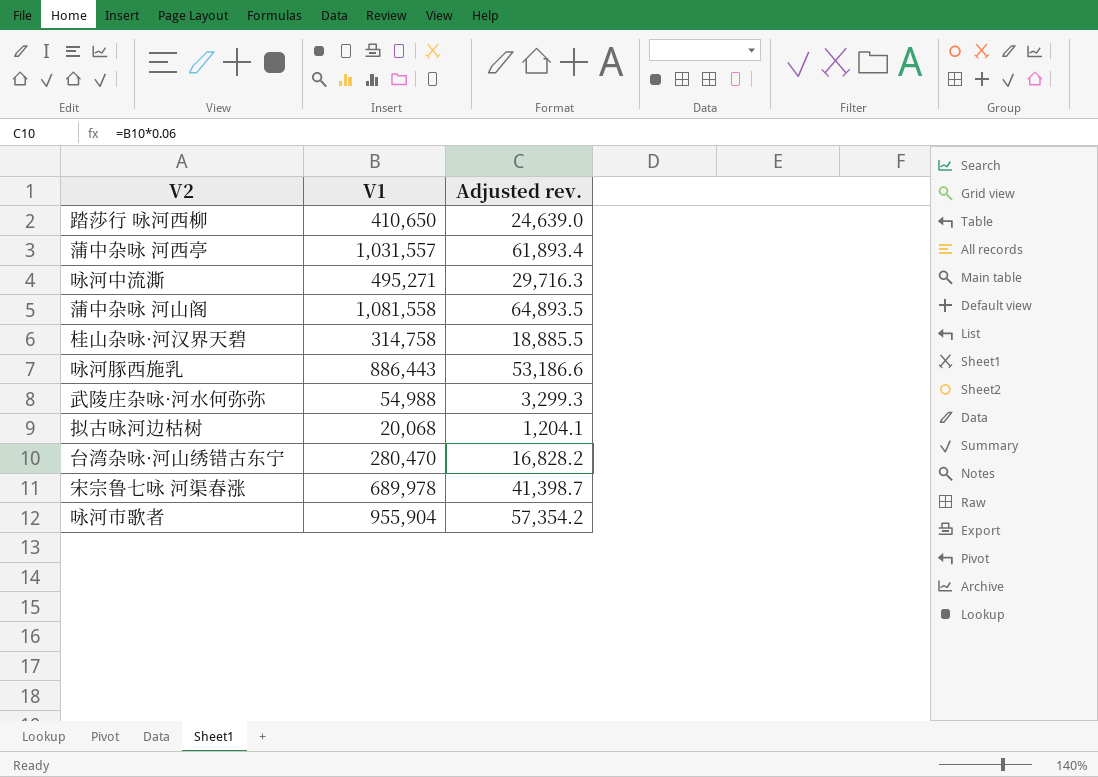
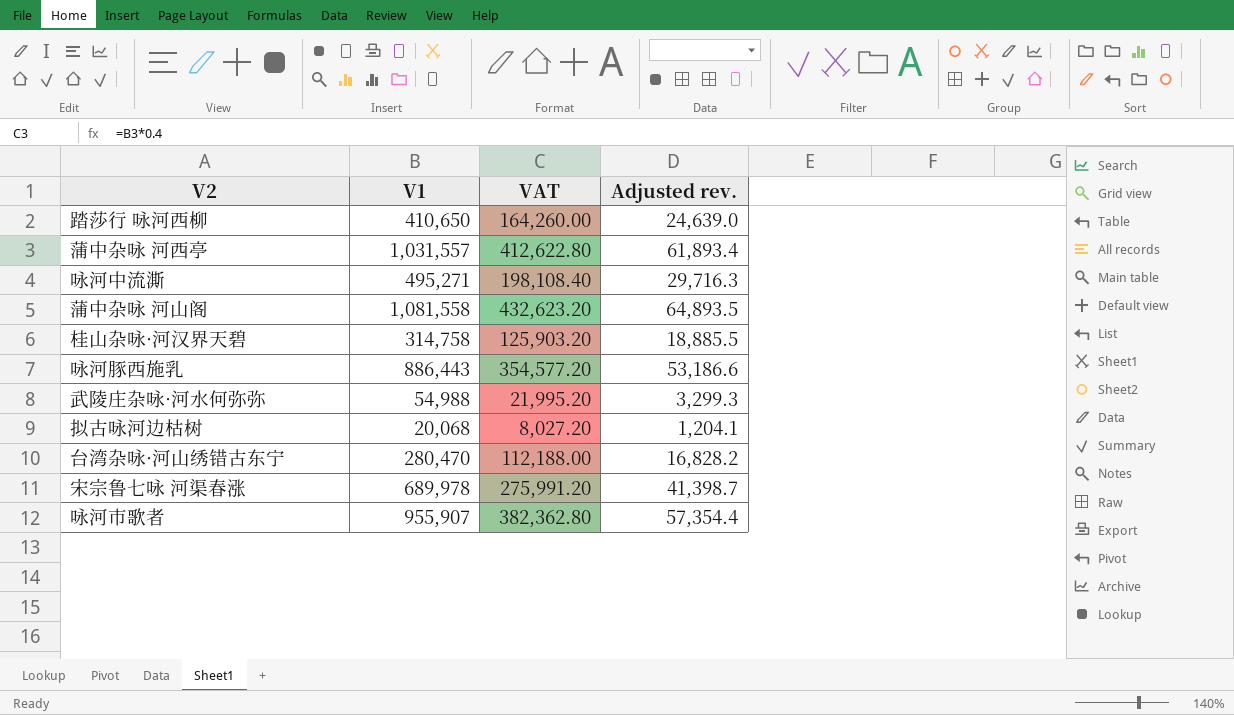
column VAT | formula: none -> [V1] * 0.4
咏河市歌者 | V1: 955,904 -> 955,907
咏河市歌者 | Adjusted rev.: 57,354.2 -> 57,354.4

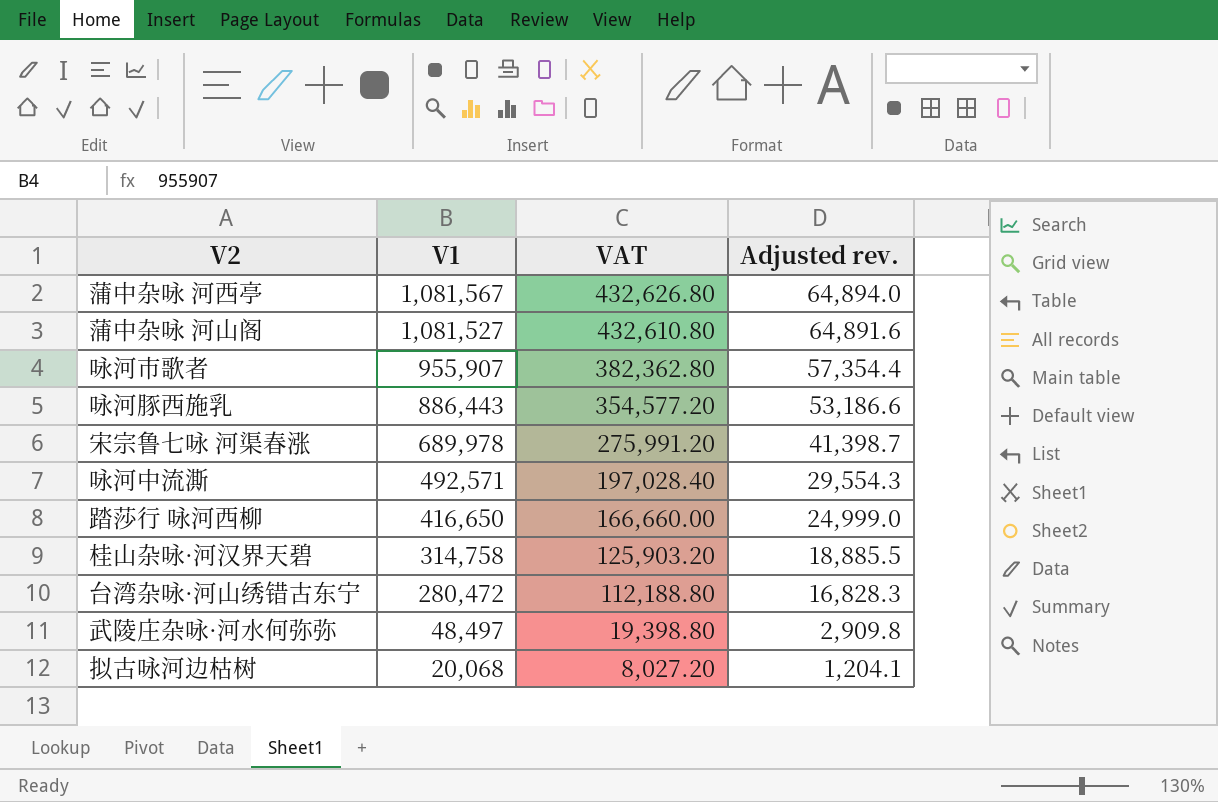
row order: none -> V1 descending
蒲中杂咏 河西亭 | V1: 1,031,557 -> 1,081,567
蒲中杂咏 河西亭 | VAT: 412,622.80 -> 432,626.80
蒲中杂咏 河西亭 | Adjusted rev.: 61,893.4 -> 64,894.0
蒲中杂咏 河山阁 | V1: 1,081,558 -> 1,081,527
蒲中杂咏 河山阁 | VAT: 432,623.20 -> 432,610.80
蒲中杂咏 河山阁 | Adjusted rev.: 64,893.5 -> 64,891.6
咏河中流澌 | V1: 495,271 -> 492,571
咏河中流澌 | VAT: 198,108.40 -> 197,028.40
咏河中流澌 | Adjusted rev.: 29,716.3 -> 29,554.3
踏莎行 咏河西柳 | V1: 410,650 -> 416,650
踏莎行 咏河西柳 | VAT: 164,260.00 -> 166,660.00
踏莎行 咏河西柳 | Adjusted rev.: 24,639.0 -> 24,999.0
台湾杂咏·河山绣错古东宁 | V1: 280,470 -> 280,472
台湾杂咏·河山绣错古东宁 | VAT: 112,188.00 -> 112,188.80
台湾杂咏·河山绣错古东宁 | Adjusted rev.: 16,828.2 -> 16,828.3
武陵庄杂咏·河水何弥弥 | V1: 54,988 -> 48,497
武陵庄杂咏·河水何弥弥 | VAT: 21,995.20 -> 19,398.80
武陵庄杂咏·河水何弥弥 | Adjusted rev.: 3,299.3 -> 2,909.8

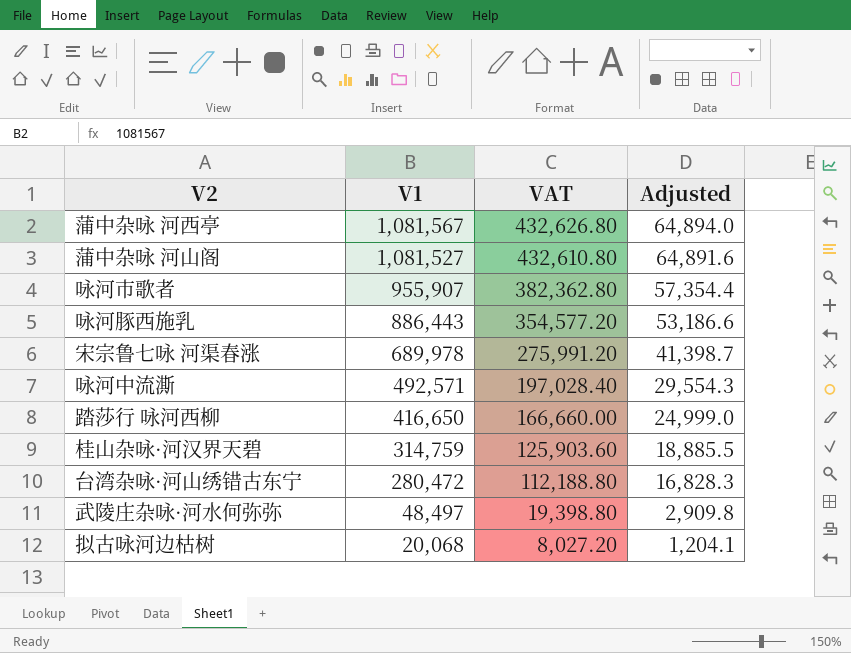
column name: Adjusted rev. -> Adjusted
桂山杂咏·河汉界天碧 | V1: 314,758 -> 314,759
桂山杂咏·河汉界天碧 | VAT: 125,903.20 -> 125,903.60

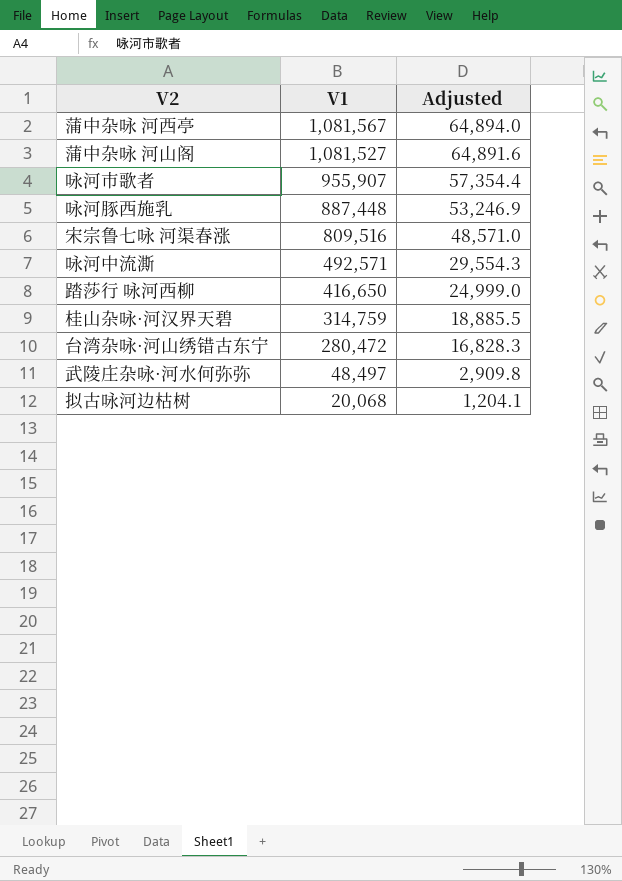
column VAT | formula: [V1] * 0.4 -> none
咏河豚西施乳 | V1: 886,443 -> 887,448
咏河豚西施乳 | Adjusted: 53,186.6 -> 53,246.9
宋宗鲁七咏 河渠春涨 | V1: 689,978 -> 809,516
宋宗鲁七咏 河渠春涨 | Adjusted: 41,398.7 -> 48,571.0

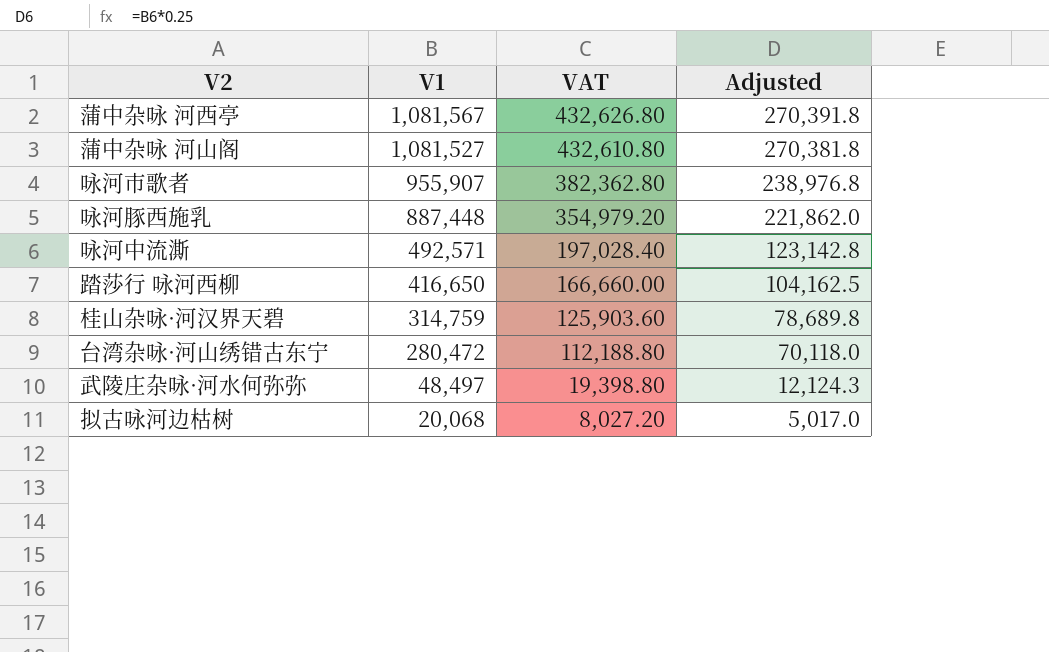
column VAT | formula: none -> [V1] * 0.4
column Adjusted | formula: [V1] * 0.06 -> [V1] * 0.25
row 宋宗鲁七咏 河渠春涨: 809,516 | 48,571.0 -> none

